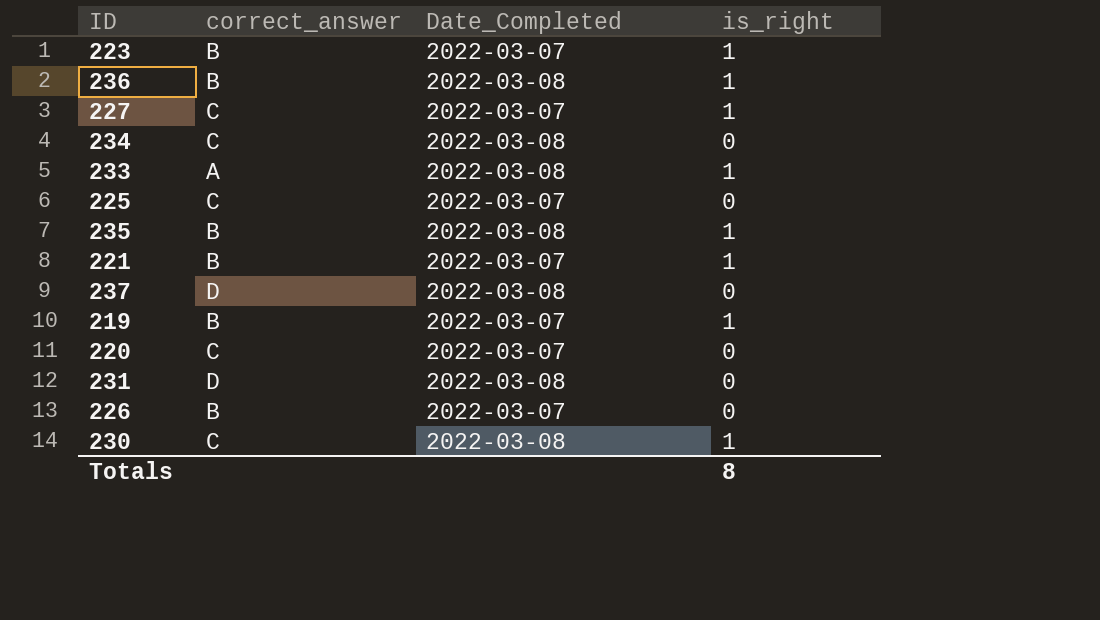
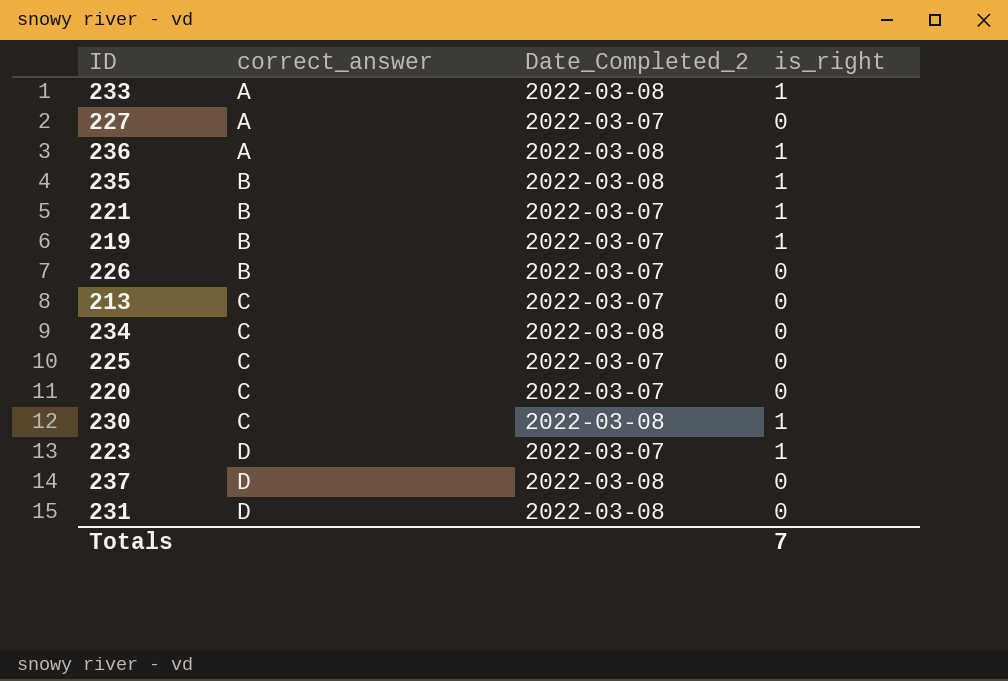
row order: none -> correct_answer ascending
column name: Date_Completed -> Date_Completed_2
227 | correct_answer: C -> A
227 | is_right: 1 -> 0
236 | correct_answer: B -> A
row 213: none -> C | 2022-03-07 | 0
223 | correct_answer: B -> D
Totals | is_right: 8 -> 7

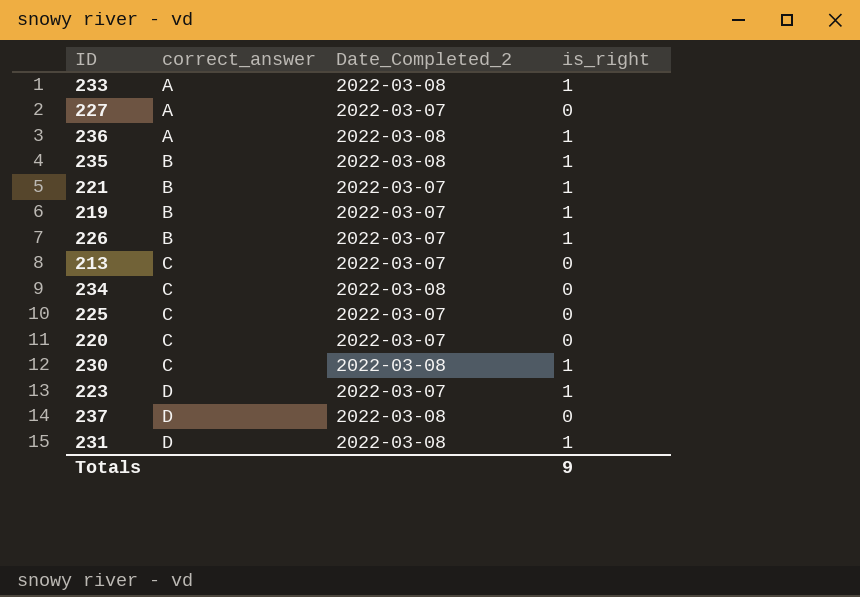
226 | is_right: 0 -> 1
231 | is_right: 0 -> 1
Totals | is_right: 7 -> 9

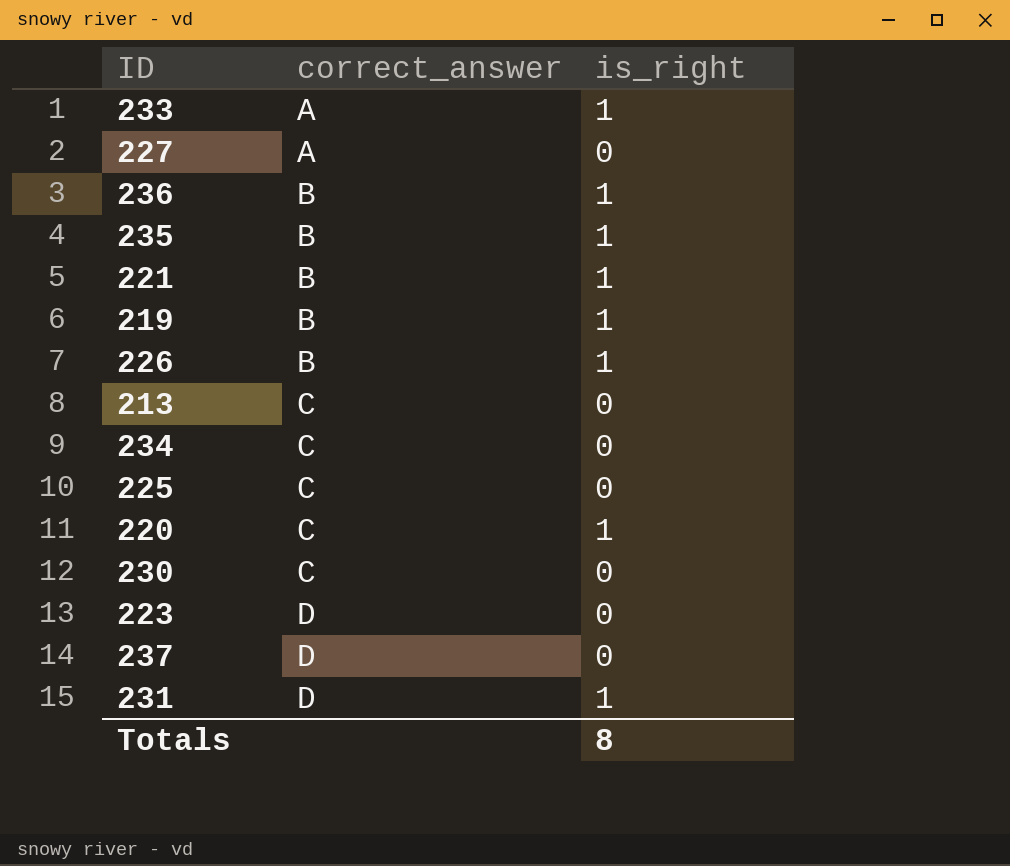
column Date_Completed_2 | position: 3 -> none
236 | correct_answer: A -> B
220 | is_right: 0 -> 1
230 | is_right: 1 -> 0
223 | is_right: 1 -> 0
Totals | is_right: 9 -> 8

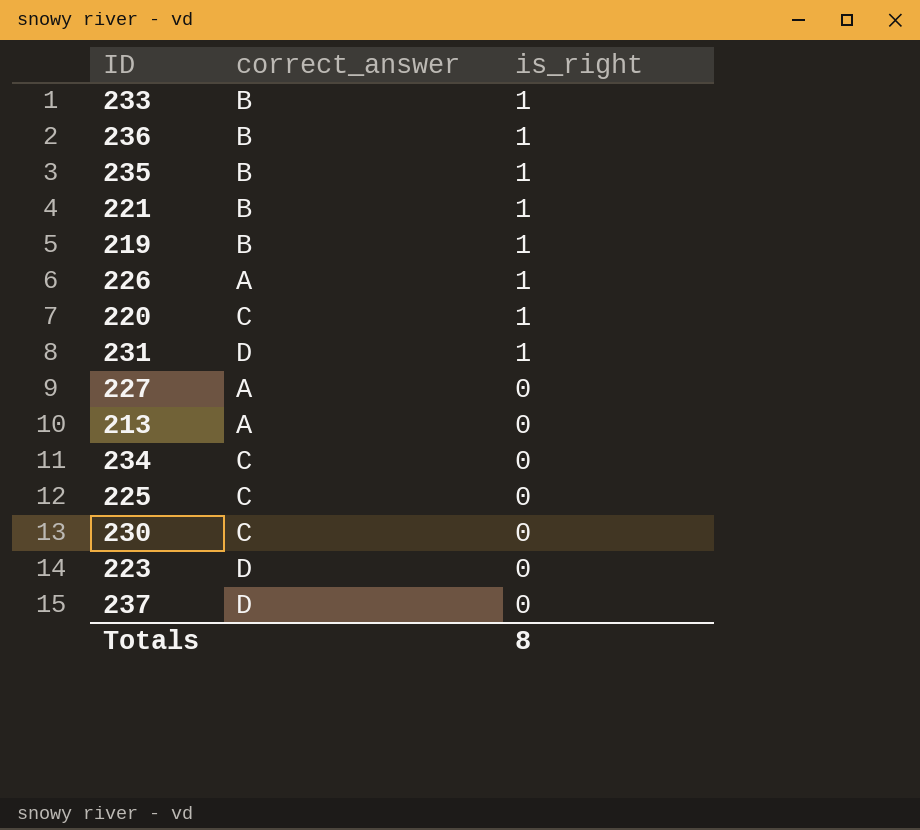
row order: correct_answer ascending -> is_right descending
233 | correct_answer: A -> B
226 | correct_answer: B -> A
213 | correct_answer: C -> A

